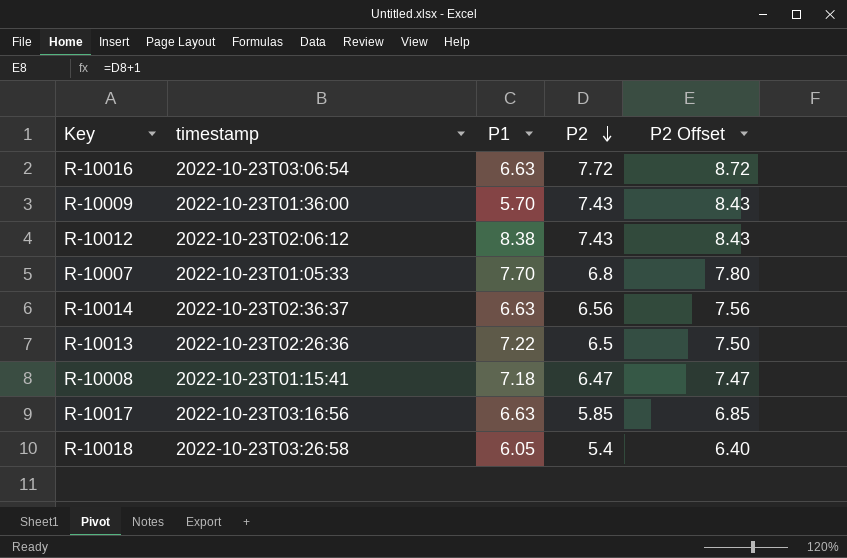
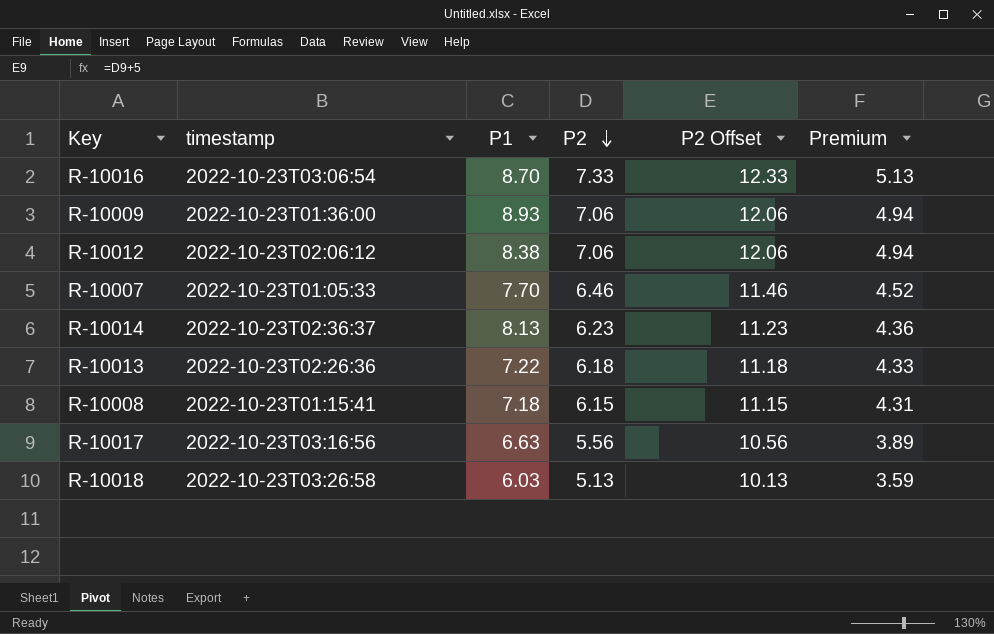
column P2 Offset | formula: [P2] + 1 -> [P2] + 5
column Premium | formula: none -> [P2] * 0.7
R-10016 | P1: 6.63 -> 8.70
R-10016 | P2: 7.72 -> 7.33
R-10009 | P1: 5.70 -> 8.93
R-10009 | P2: 7.43 -> 7.06
R-10012 | P2: 7.43 -> 7.06
R-10007 | P2: 6.8 -> 6.46
R-10014 | P1: 6.63 -> 8.13
R-10014 | P2: 6.56 -> 6.23
R-10013 | P2: 6.5 -> 6.18
R-10008 | P2: 6.47 -> 6.15
R-10017 | P2: 5.85 -> 5.56
R-10018 | P1: 6.05 -> 6.03
R-10018 | P2: 5.4 -> 5.13

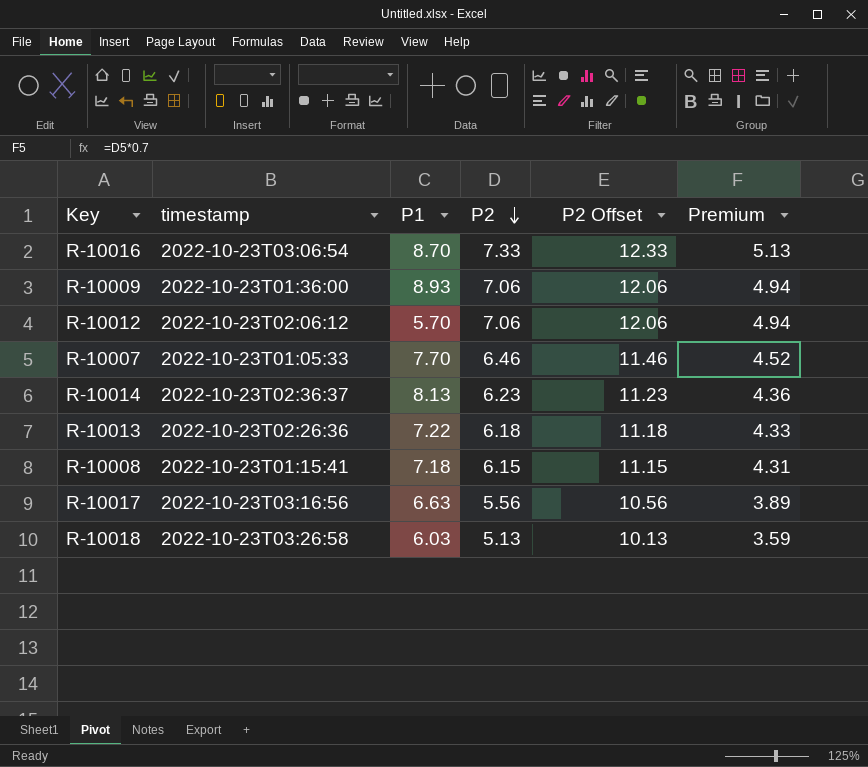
R-10012 | P1: 8.38 -> 5.70

